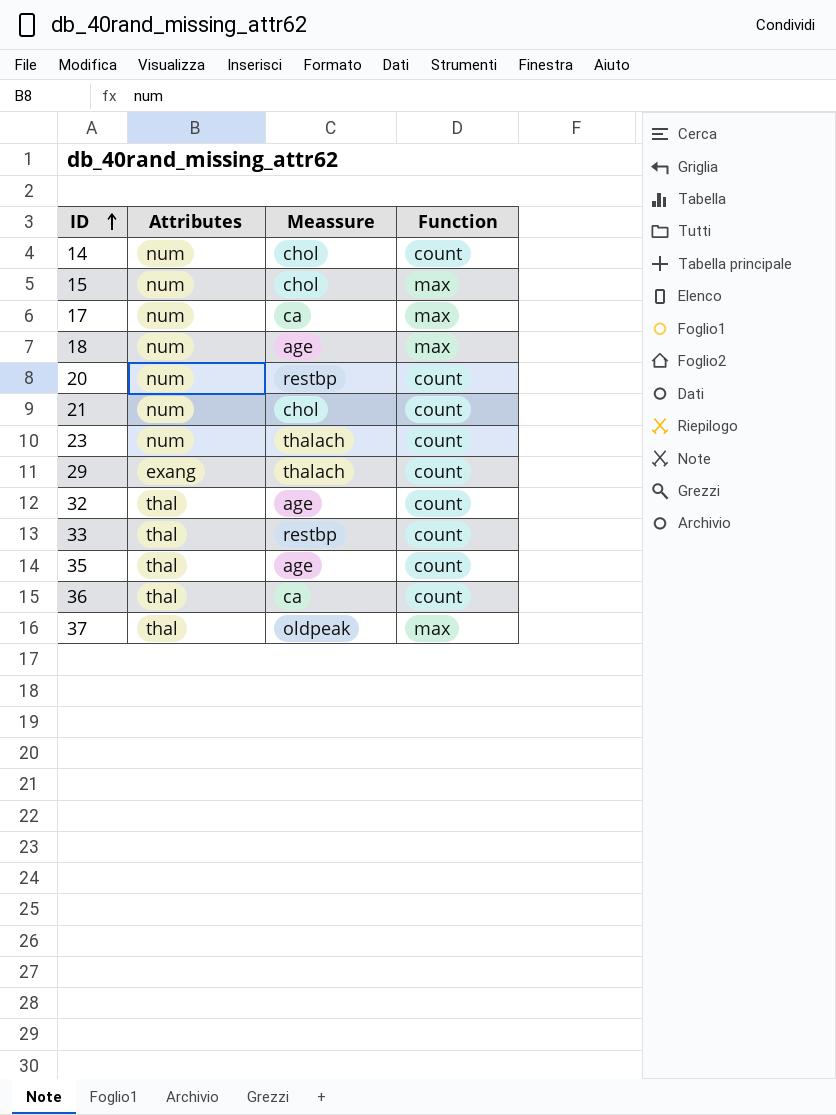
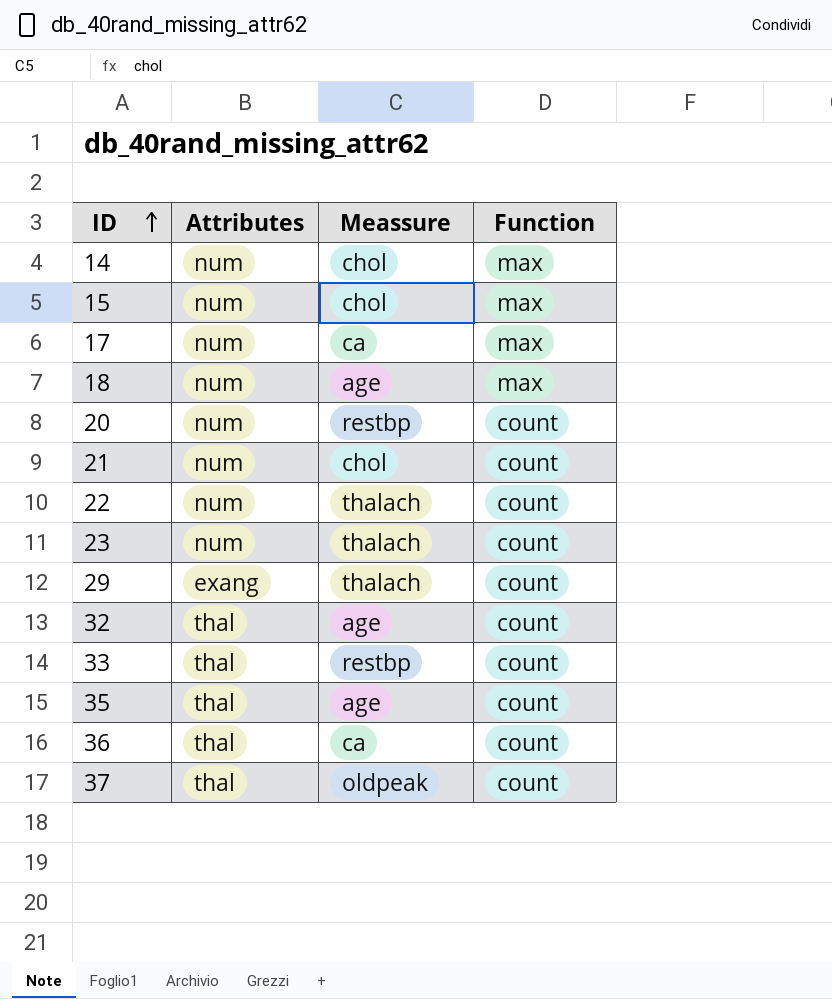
14 | Function: count -> max
row 22: none -> num | thalach | count
37 | Function: max -> count

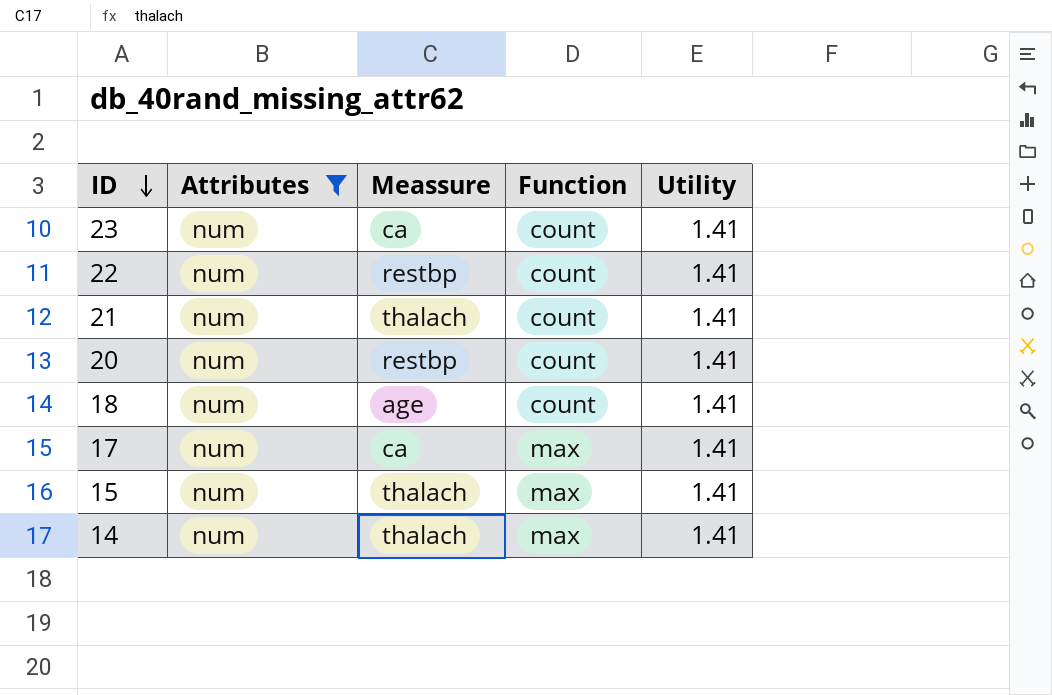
filter: none -> Attributes = num
row order: ID ascending -> ID descending
column Utility | position: none -> 5
23 | Meassure: thalach -> ca
22 | Meassure: thalach -> restbp
21 | Meassure: chol -> thalach
18 | Function: max -> count
15 | Meassure: chol -> thalach
14 | Meassure: chol -> thalach

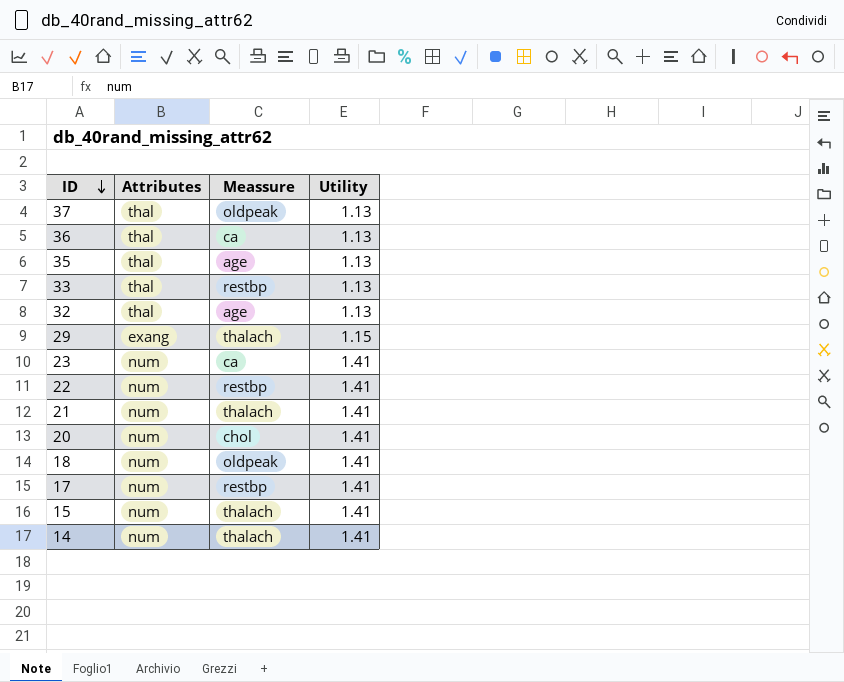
filter: Attributes = num -> none
column Function | position: 4 -> none
20 | Meassure: restbp -> chol
18 | Meassure: age -> oldpeak
17 | Meassure: ca -> restbp

